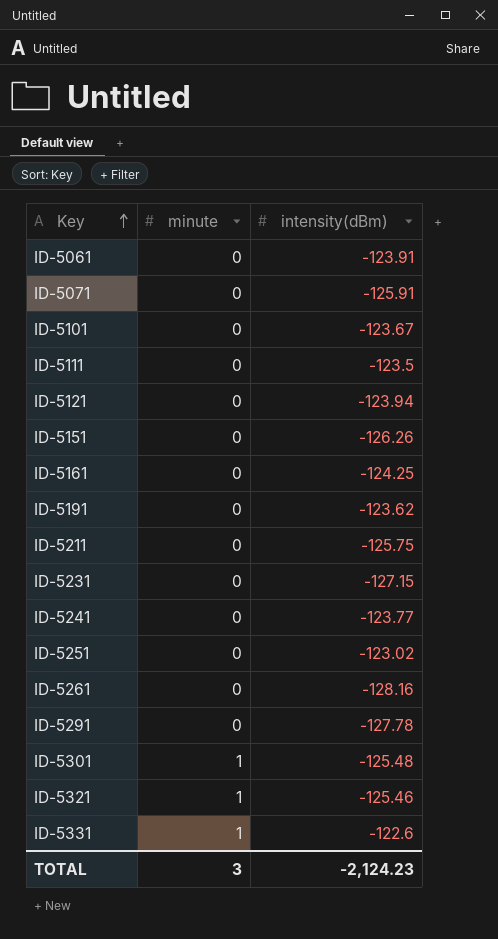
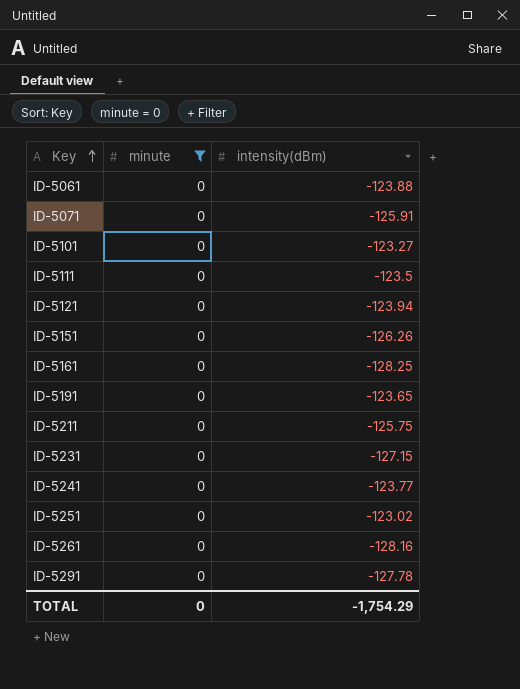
filter: none -> minute = 0
ID-5061 | intensity(dBm): -123.91 -> -123.88
ID-5101 | intensity(dBm): -123.67 -> -123.27
ID-5161 | intensity(dBm): -124.25 -> -128.25
ID-5191 | intensity(dBm): -123.62 -> -123.65
TOTAL | minute: 3 -> 0
TOTAL | intensity(dBm): -2,124.23 -> -1,754.29

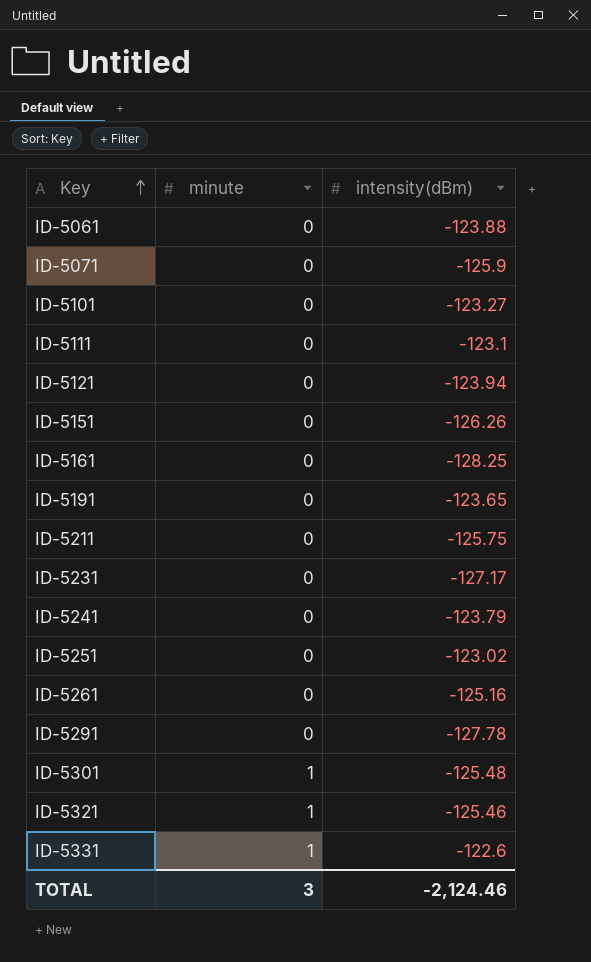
filter: minute = 0 -> none
ID-5071 | intensity(dBm): -125.91 -> -125.9
ID-5111 | intensity(dBm): -123.5 -> -123.1
ID-5231 | intensity(dBm): -127.15 -> -127.17
ID-5241 | intensity(dBm): -123.77 -> -123.79
ID-5261 | intensity(dBm): -128.16 -> -125.16
TOTAL | minute: 0 -> 3
TOTAL | intensity(dBm): -1,754.29 -> -2,124.46

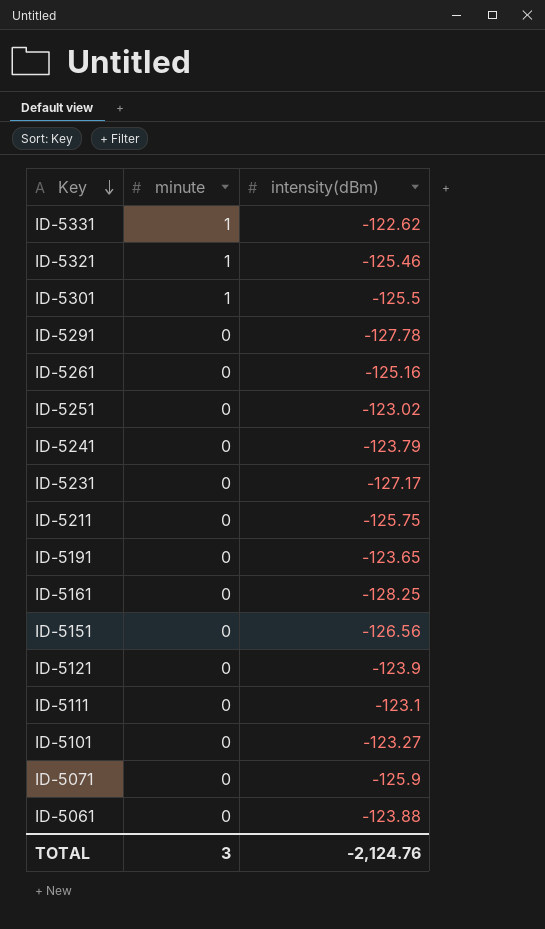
row order: Key ascending -> Key descending
ID-5331 | intensity(dBm): -122.6 -> -122.62
ID-5301 | intensity(dBm): -125.48 -> -125.5
ID-5151 | intensity(dBm): -126.26 -> -126.56
ID-5121 | intensity(dBm): -123.94 -> -123.9
TOTAL | intensity(dBm): -2,124.46 -> -2,124.76

